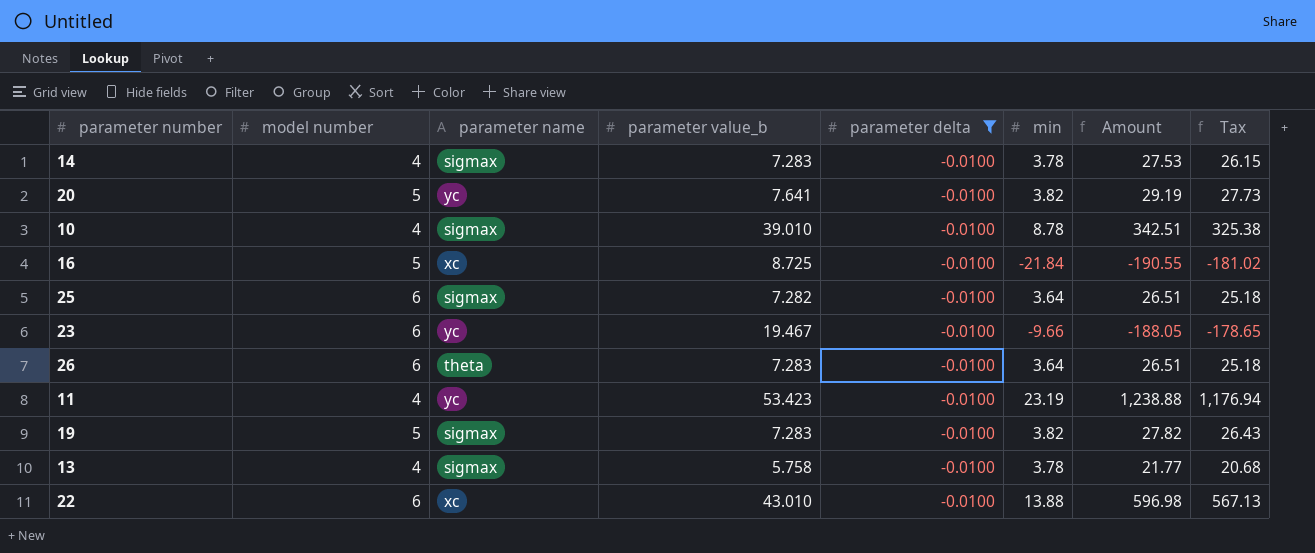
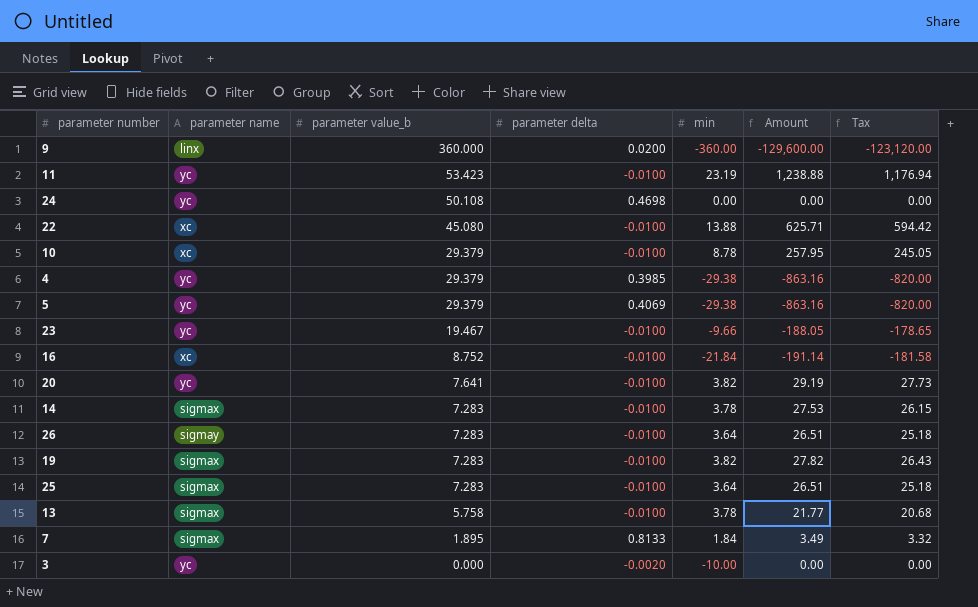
filter: parameter delta = -0.0100 -> none
row order: none -> parameter value_b descending
column model number | position: 2 -> none
22 | parameter value_b: 43.010 -> 45.080
22 | Amount: 596.98 -> 625.71
22 | Tax: 567.13 -> 594.42
10 | parameter name: sigmax -> xc
10 | parameter value_b: 39.010 -> 29.379
10 | Amount: 342.51 -> 257.95
10 | Tax: 325.38 -> 245.05
16 | parameter value_b: 8.725 -> 8.752
16 | Amount: -190.55 -> -191.14
16 | Tax: -181.02 -> -181.58
26 | parameter name: theta -> sigmay
25 | parameter value_b: 7.282 -> 7.283

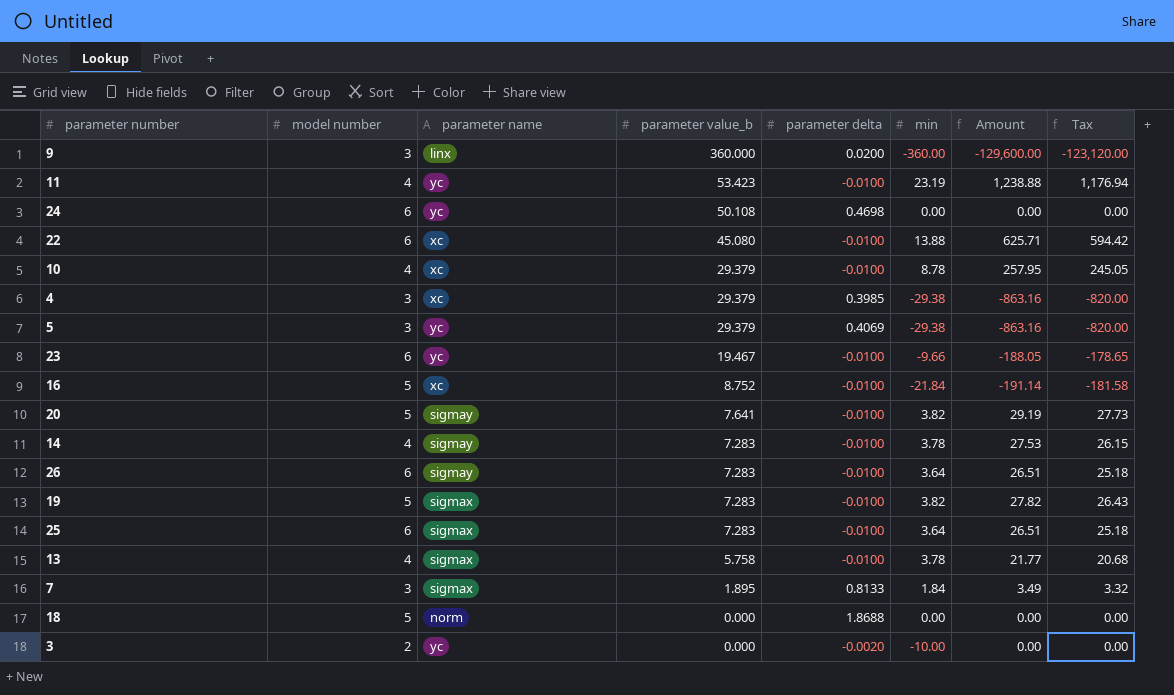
column model number | position: none -> 2
4 | parameter name: yc -> xc
20 | parameter name: yc -> sigmay
14 | parameter name: sigmax -> sigmay
row 18: none -> 5 | norm | 0.000 | 1.8688 | 0.00 | 0.00 | 0.00

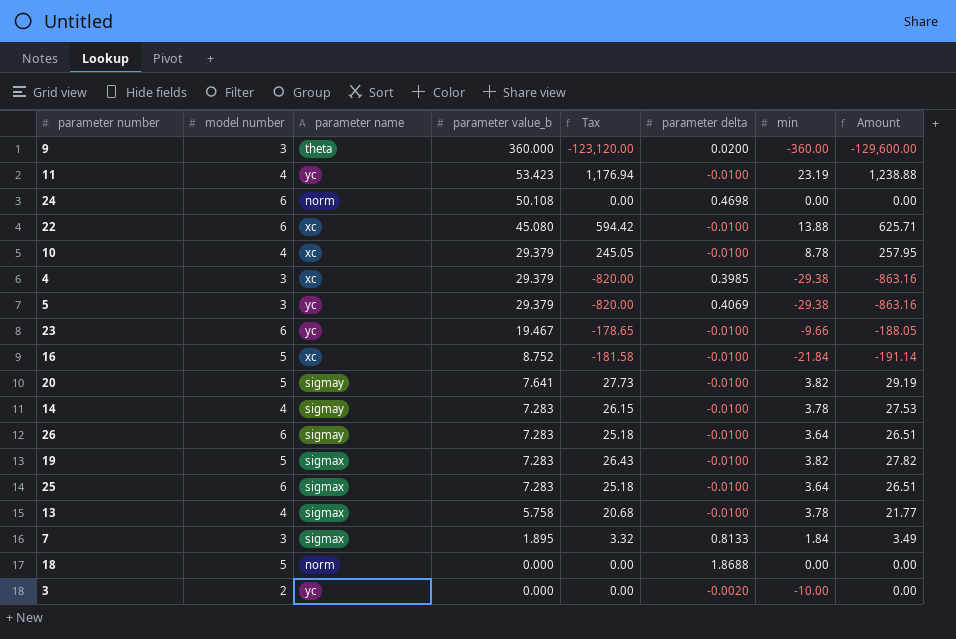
column Tax | position: 8 -> 5
9 | parameter name: linx -> theta
24 | parameter name: yc -> norm

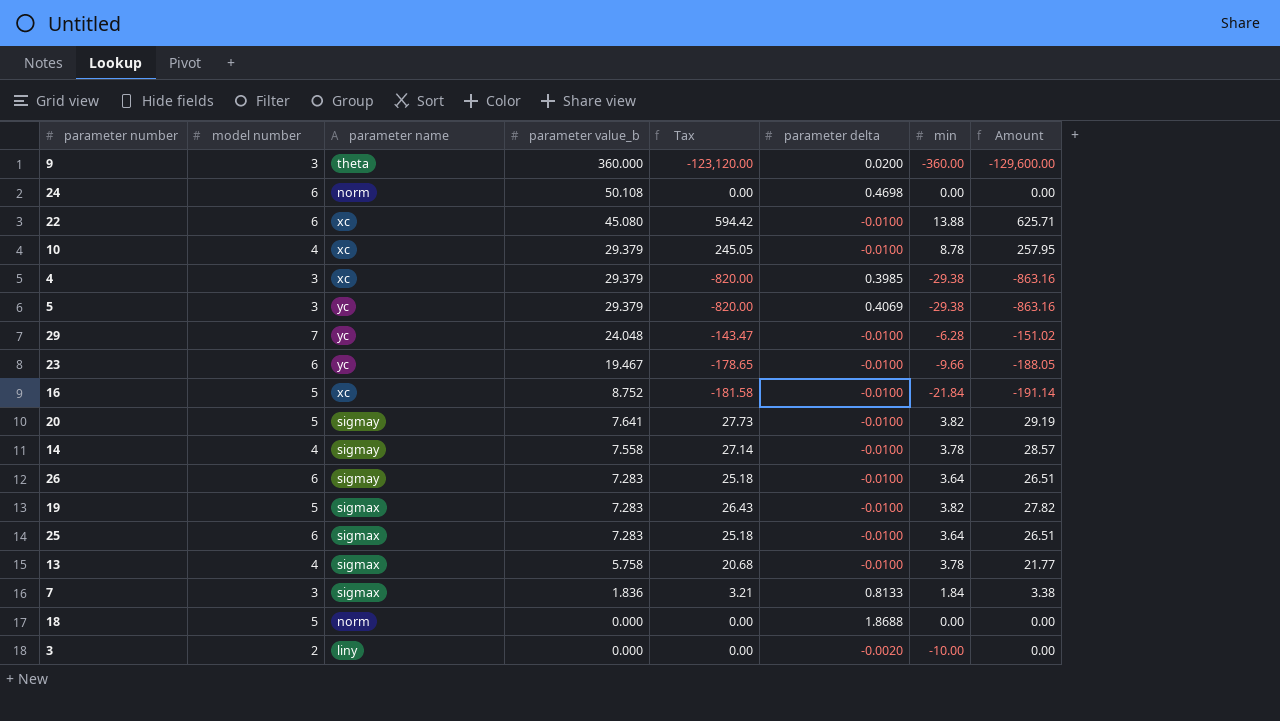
row 11: 4 | yc | 53.423 | 1,176.94 | -0.0100 | 23.19 | 1,238.88 -> none
row 29: none -> 7 | yc | 24.048 | -143.47 | -0.0100 | -6.28 | -151.02
14 | parameter value_b: 7.283 -> 7.558
14 | Tax: 26.15 -> 27.14
14 | Amount: 27.53 -> 28.57
7 | parameter value_b: 1.895 -> 1.836
7 | Tax: 3.32 -> 3.21
7 | Amount: 3.49 -> 3.38
3 | parameter name: yc -> liny

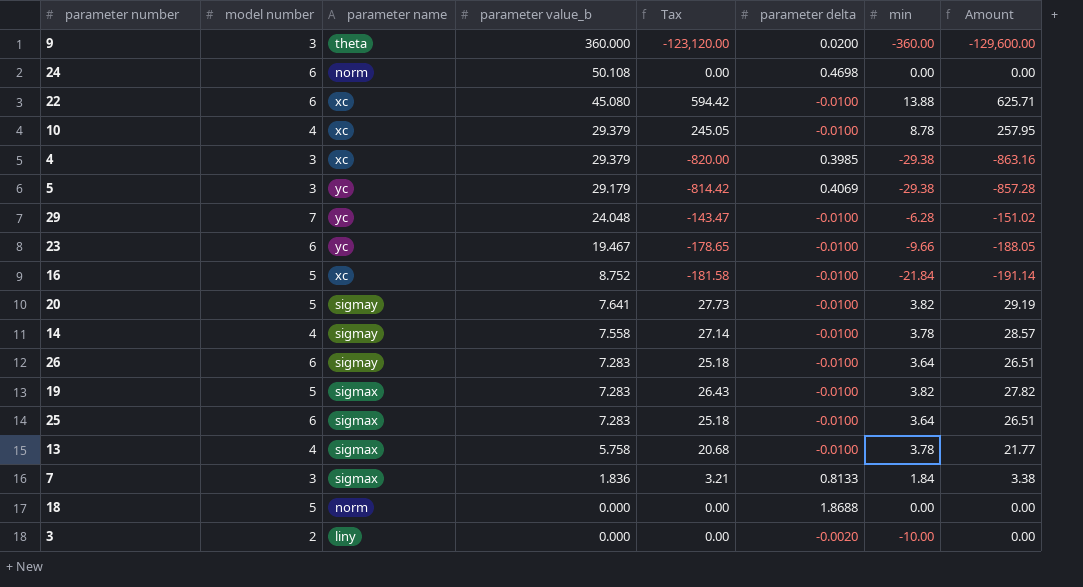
5 | parameter value_b: 29.379 -> 29.179
5 | Tax: -820.00 -> -814.42
5 | Amount: -863.16 -> -857.28

